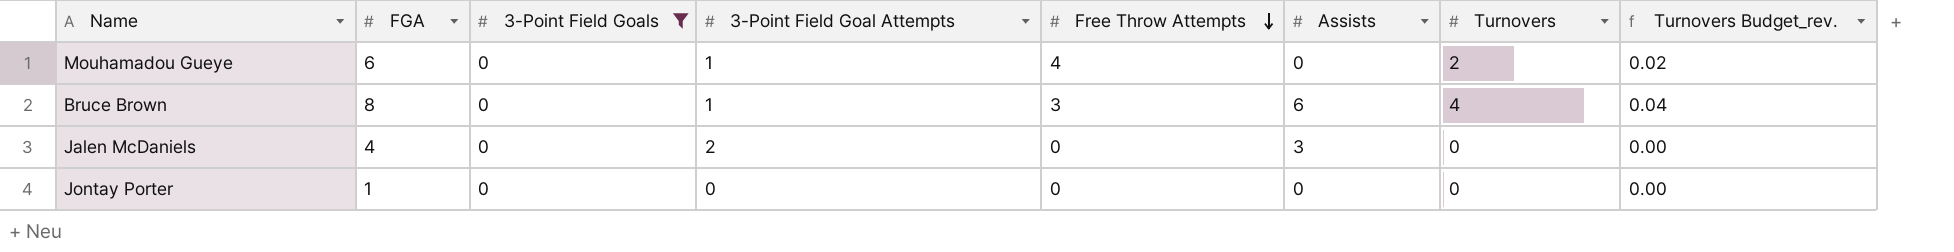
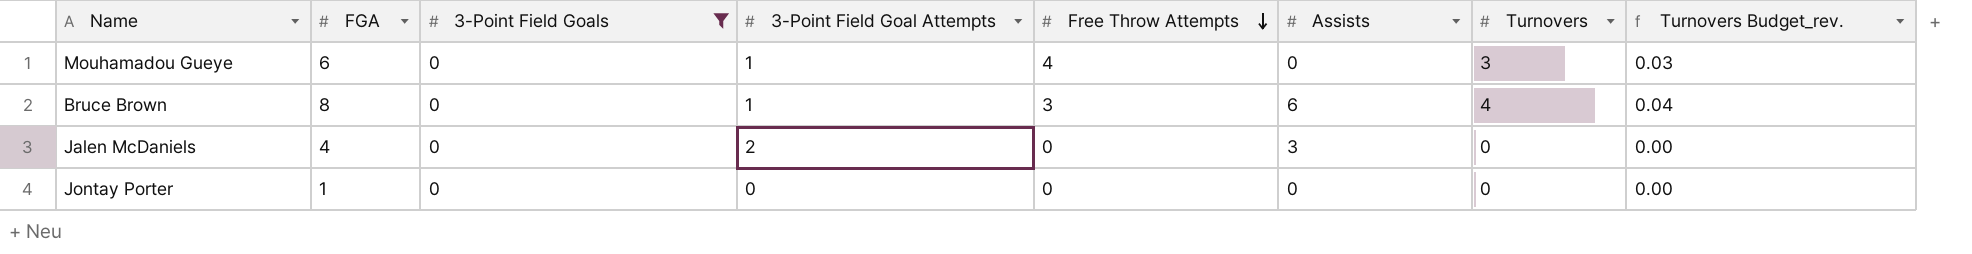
Mouhamadou Gueye | Turnovers: 2 -> 3
Mouhamadou Gueye | Turnovers Budget_rev.: 0.02 -> 0.03

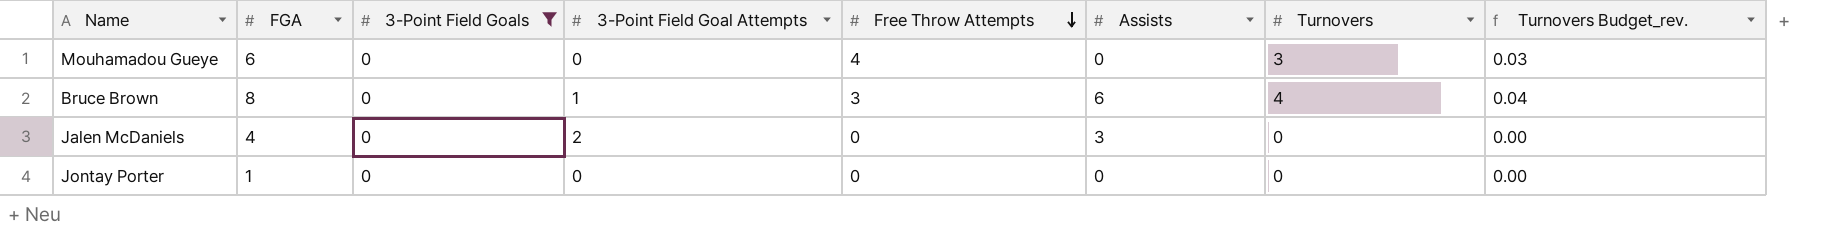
Mouhamadou Gueye | 3-Point Field Goal Attempts: 1 -> 0

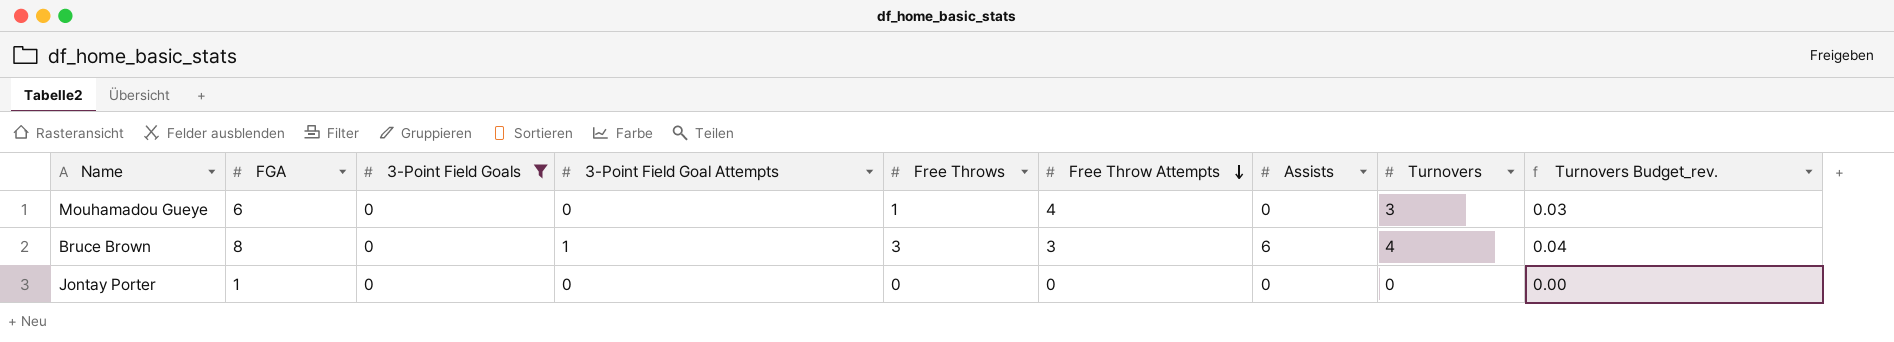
column Free Throws | position: none -> 5
row Jalen McDaniels: 4 | 0 | 2 | 0 | 3 | 0 | 0.00 -> none

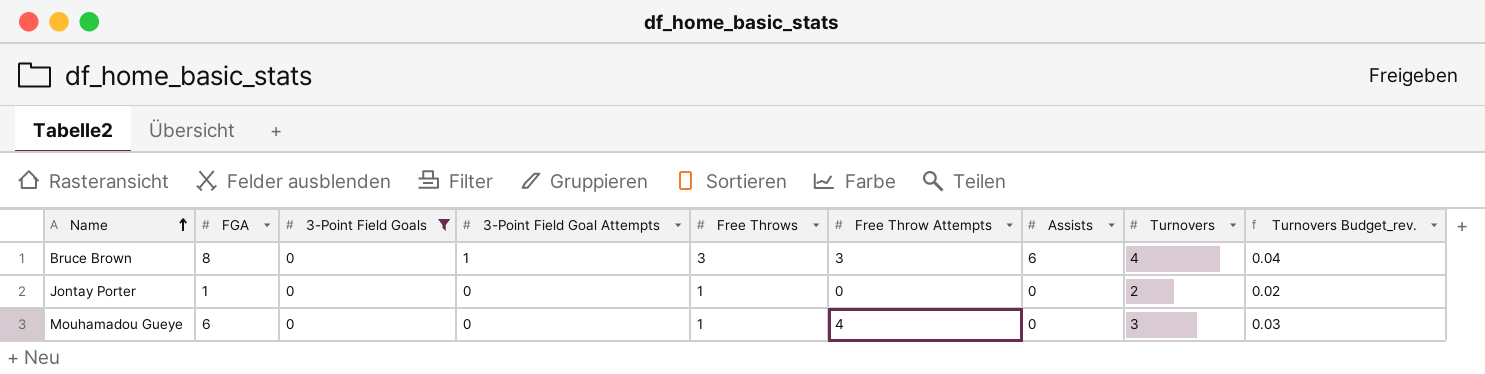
row order: Free Throw Attempts descending -> Name ascending
Jontay Porter | Free Throws: 0 -> 1
Jontay Porter | Turnovers: 0 -> 2
Jontay Porter | Turnovers Budget_rev.: 0.00 -> 0.02

